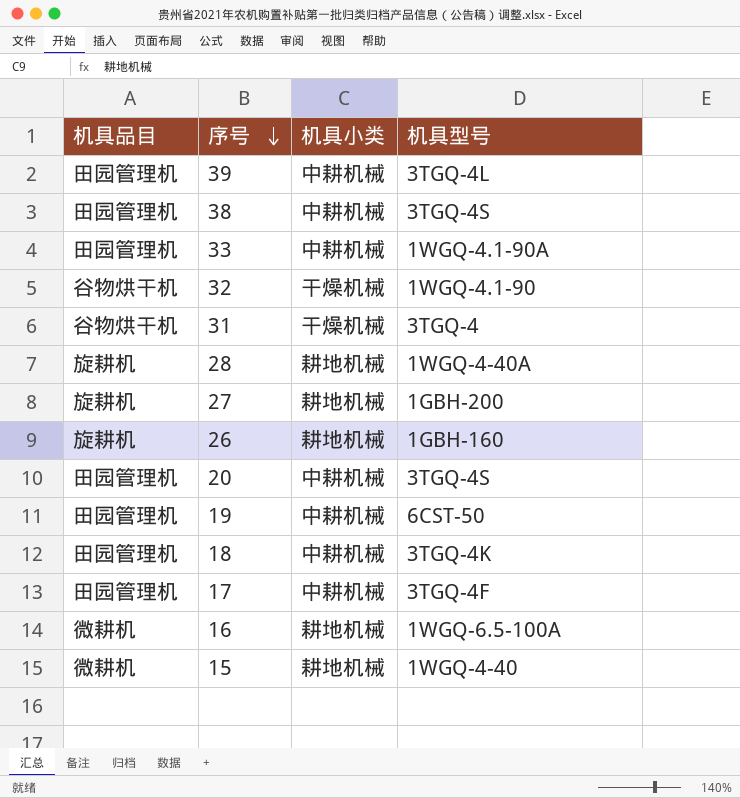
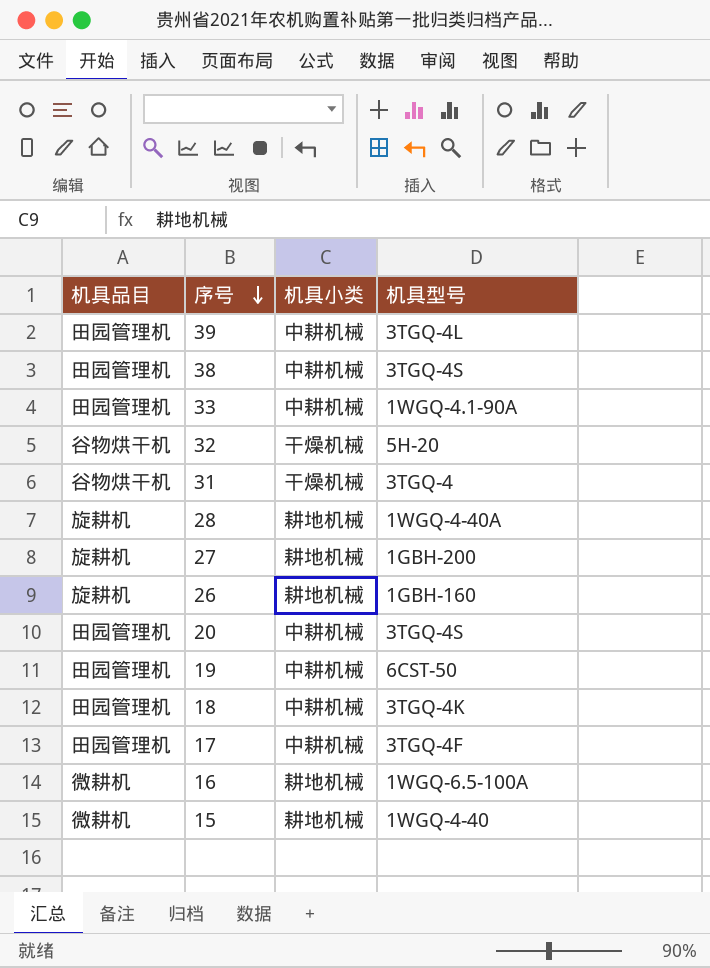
32 | 机具型号: 1WGQ-4.1-90 -> 5H-20

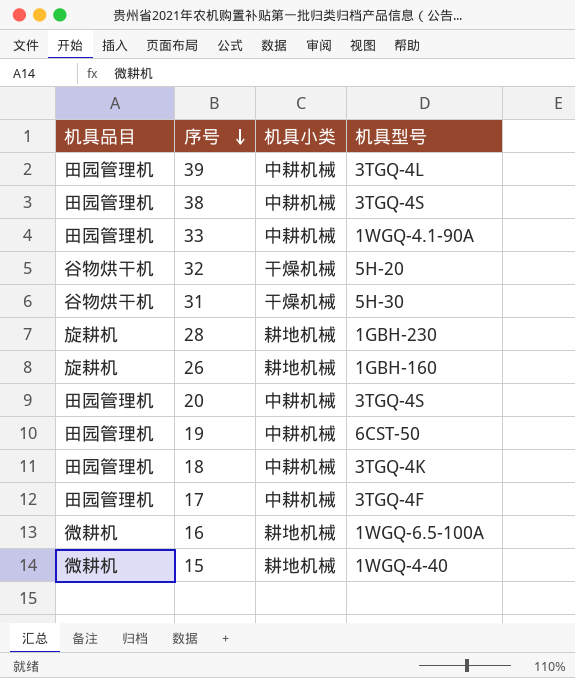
row 27: 旋耕机 | 耕地机械 | 1GBH-200 -> none
31 | 机具型号: 3TGQ-4 -> 5H-30
28 | 机具型号: 1WGQ-4-40A -> 1GBH-230

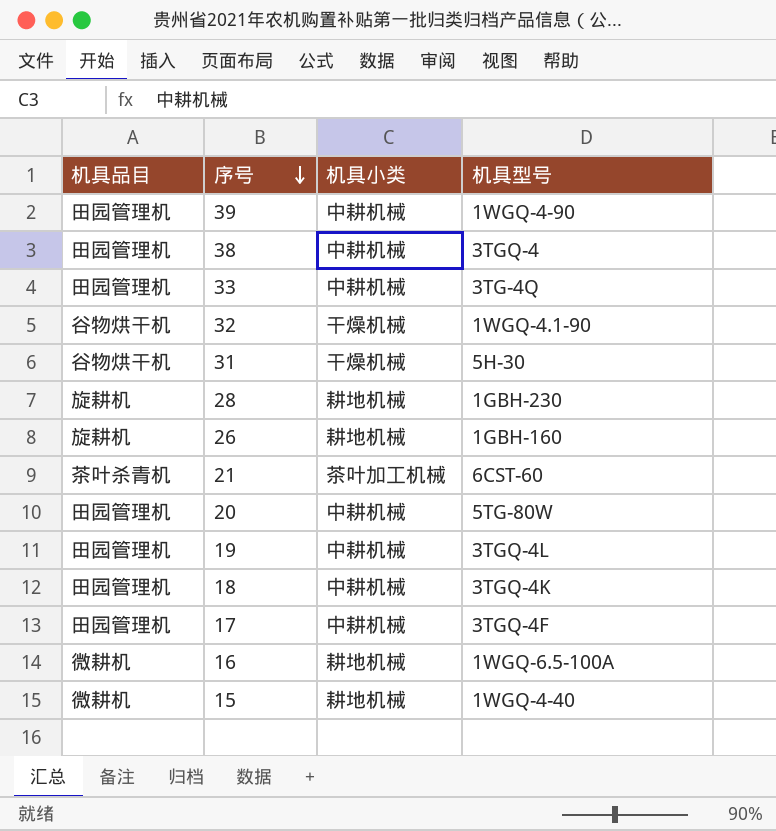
39 | 机具型号: 3TGQ-4L -> 1WGQ-4-90
38 | 机具型号: 3TGQ-4S -> 3TGQ-4
33 | 机具型号: 1WGQ-4.1-90A -> 3TG-4Q
32 | 机具型号: 5H-20 -> 1WGQ-4.1-90
row 21: none -> 茶叶杀青机 | 茶叶加工机械 | 6CST-60
20 | 机具型号: 3TGQ-4S -> 5TG-80W
19 | 机具型号: 6CST-50 -> 3TGQ-4L

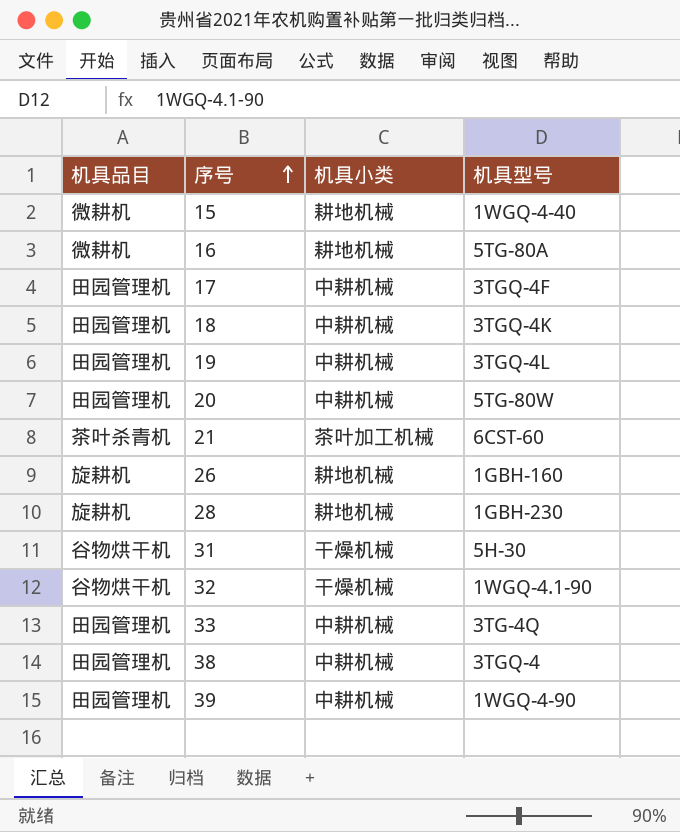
row order: 序号 descending -> 序号 ascending
16 | 机具型号: 1WGQ-6.5-100A -> 5TG-80A

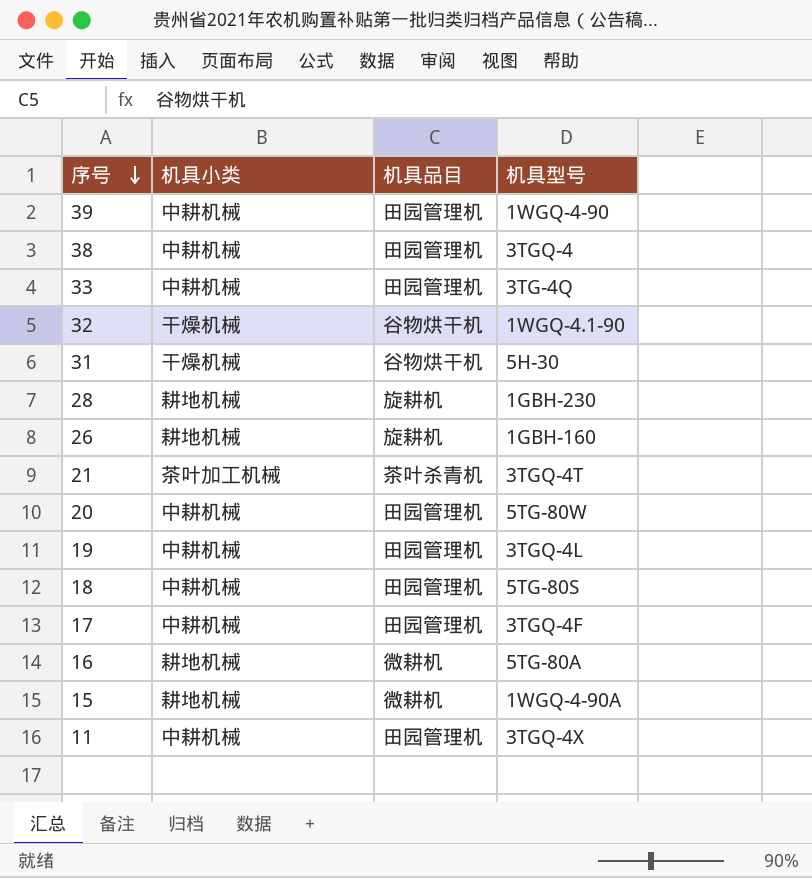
row order: 序号 ascending -> 序号 descending
column 机具品目 | position: 1 -> 3
21 | 机具型号: 6CST-60 -> 3TGQ-4T
18 | 机具型号: 3TGQ-4K -> 5TG-80S
15 | 机具型号: 1WGQ-4-40 -> 1WGQ-4-90A
row 11: none -> 中耕机械 | 田园管理机 | 3TGQ-4X

